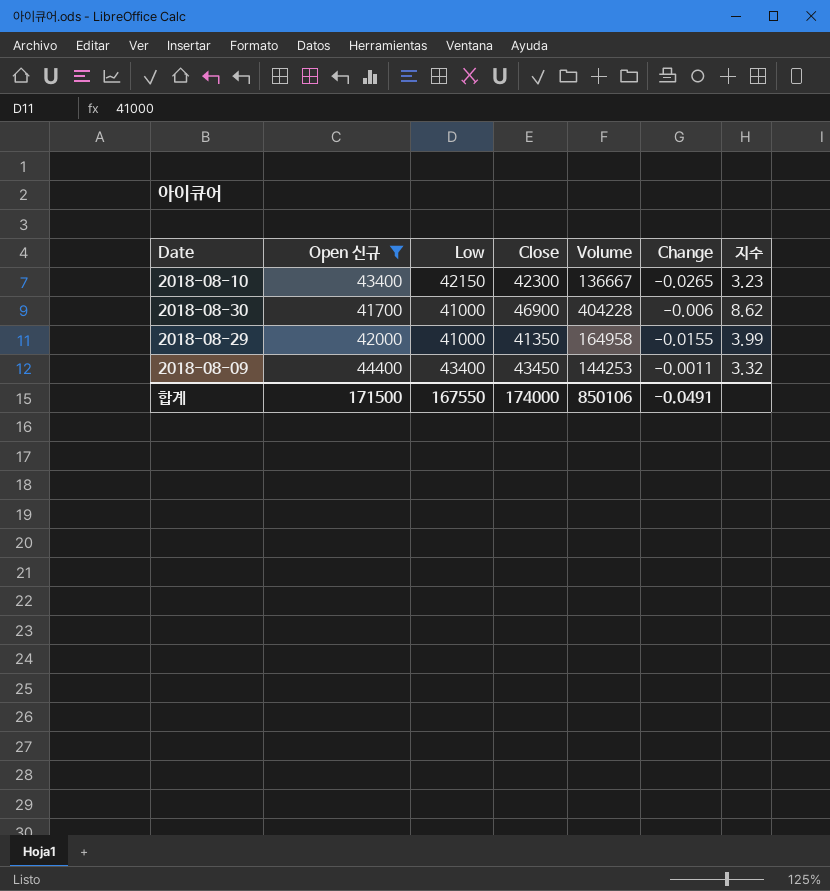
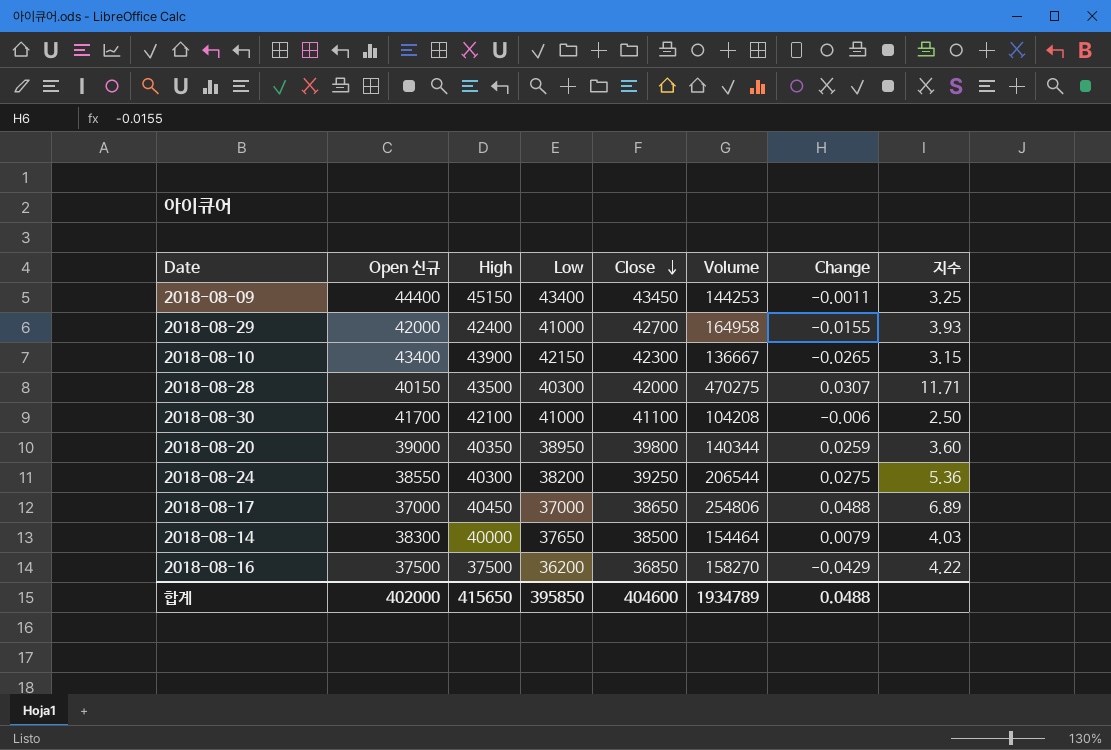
filter: Open 신규 >= 41700 -> none
row order: none -> Close descending
column High | position: none -> 3
column 지수 | formula: [Volume] / [Close] -> [Volume] / [Open 신규]
2018-08-29 | Close: 41350 -> 42700
2018-08-30 | Close: 46900 -> 41100
2018-08-30 | Volume: 404228 -> 104208
합계 | Open 신규: 171500 -> 402000
합계 | Low: 167550 -> 395850
합계 | Close: 174000 -> 404600
합계 | Volume: 850106 -> 1934789
합계 | Change: -0.0491 -> 0.0488

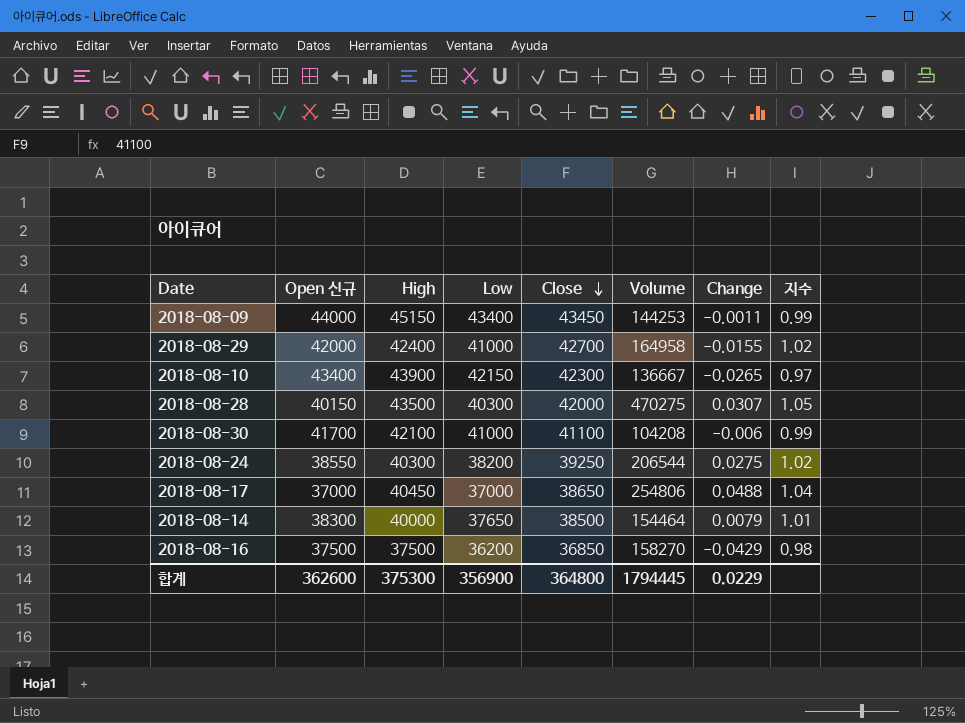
column 지수 | formula: [Volume] / [Open 신규] -> [Close] / [Open 신규]
row 2018-08-20: 39000 | 40350 | 38950 | 39800 | 140344 | 0.0259 | 3.60 -> none
2018-08-09 | Open 신규: 44400 -> 44000
합계 | Open 신규: 402000 -> 362600
합계 | High: 415650 -> 375300
합계 | Low: 395850 -> 356900
합계 | Close: 404600 -> 364800
합계 | Volume: 1934789 -> 1794445
합계 | Change: 0.0488 -> 0.0229

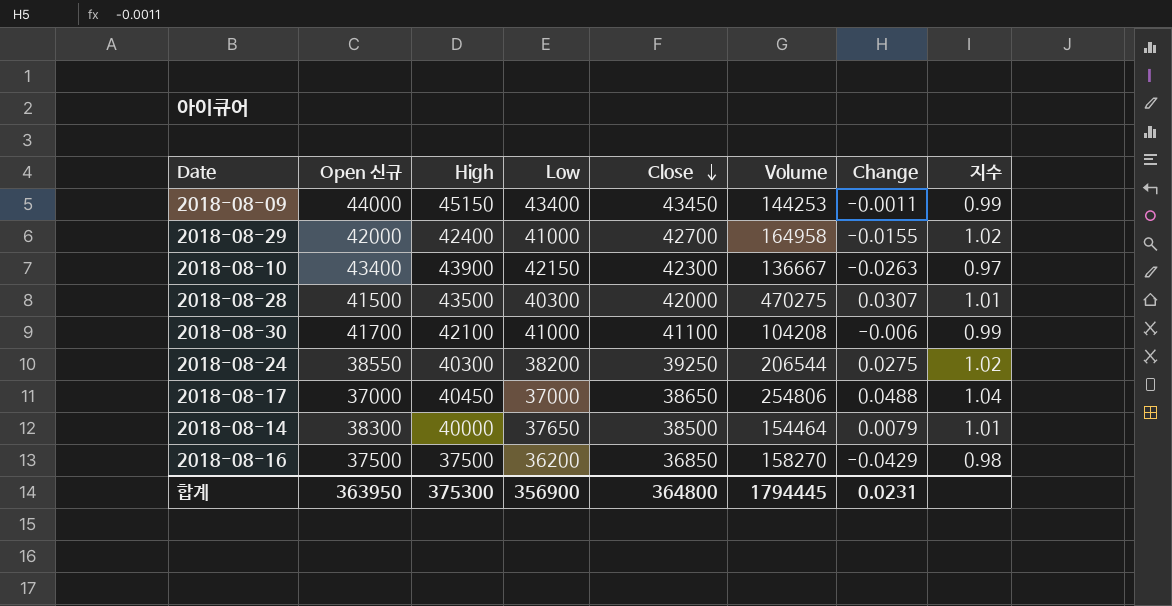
2018-08-10 | Change: -0.0265 -> -0.0263
2018-08-28 | Open 신규: 40150 -> 41500
2018-08-28 | 지수: 1.05 -> 1.01
합계 | Open 신규: 362600 -> 363950
합계 | Change: 0.0229 -> 0.0231

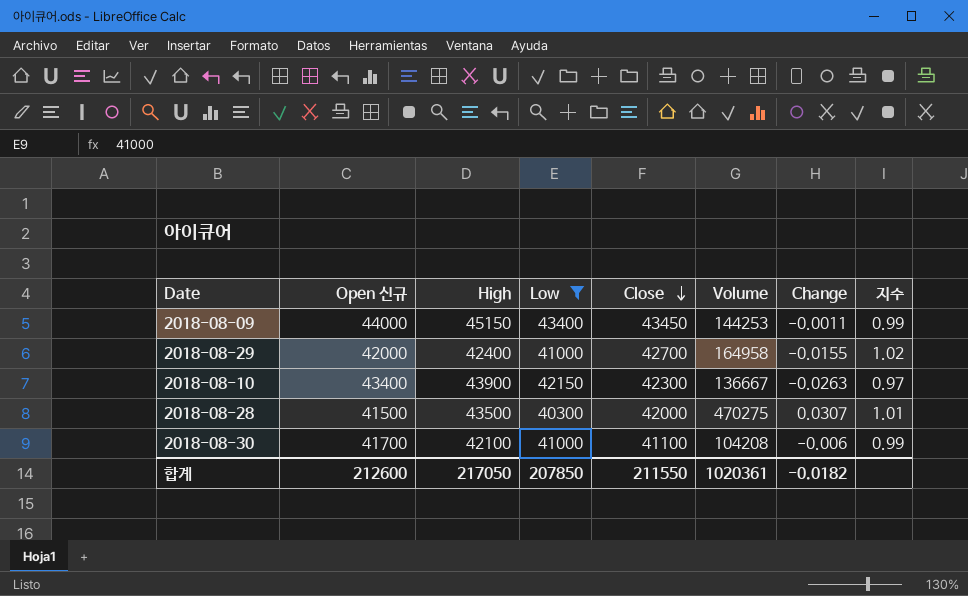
filter: none -> Low >= 40300
합계 | Open 신규: 363950 -> 212600
합계 | High: 375300 -> 217050
합계 | Low: 356900 -> 207850
합계 | Close: 364800 -> 211550
합계 | Volume: 1794445 -> 1020361
합계 | Change: 0.0231 -> -0.0182

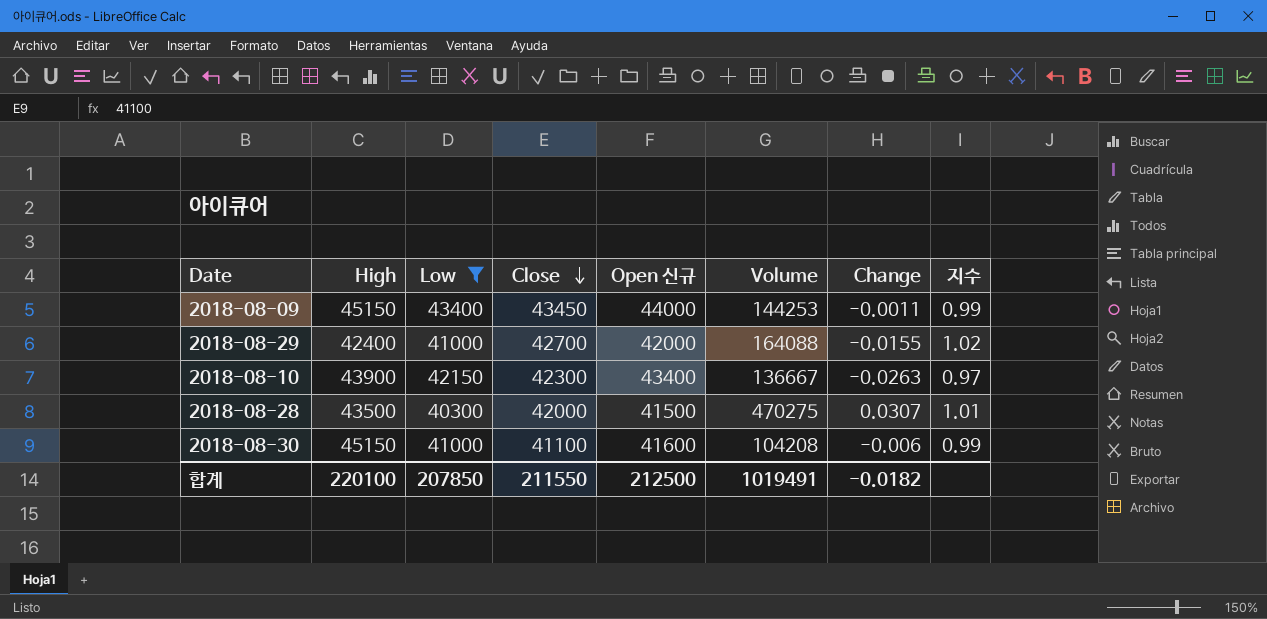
column Open 신규 | position: 2 -> 5
2018-08-29 | Volume: 164958 -> 164088
2018-08-30 | High: 42100 -> 45150
2018-08-30 | Open 신규: 41700 -> 41600
합계 | High: 217050 -> 220100
합계 | Open 신규: 212600 -> 212500
합계 | Volume: 1020361 -> 1019491

